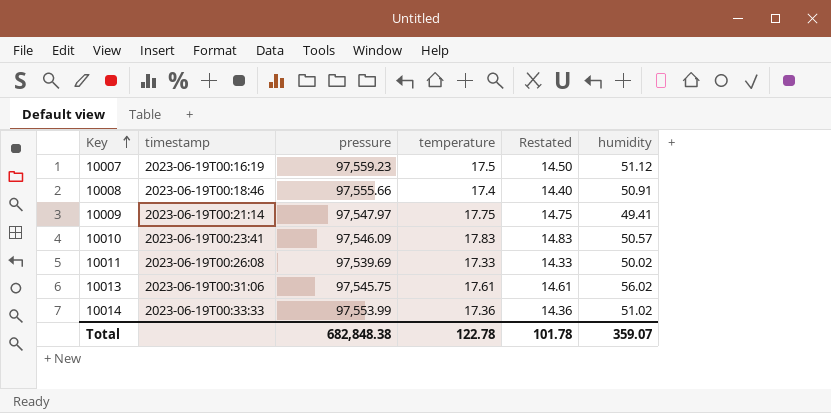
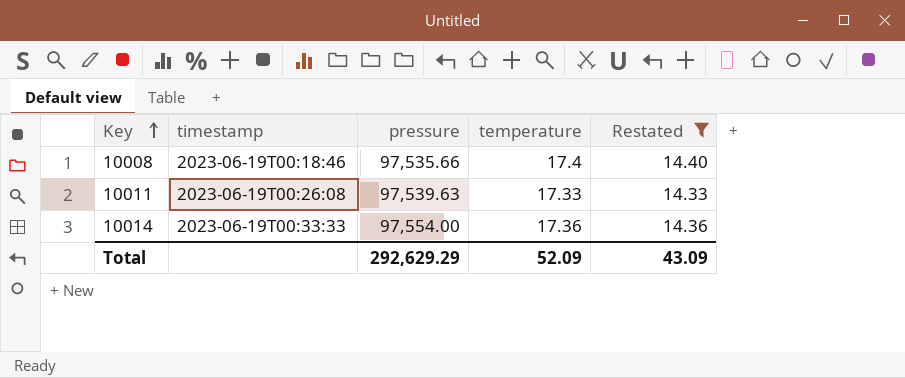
filter: none -> Restated <= 14.40
column humidity | position: 6 -> none
10008 | pressure: 97,555.66 -> 97,535.66
10011 | pressure: 97,539.69 -> 97,539.63
10014 | pressure: 97,553.99 -> 97,554.00
Total | pressure: 682,848.38 -> 292,629.29
Total | temperature: 122.78 -> 52.09
Total | Restated: 101.78 -> 43.09

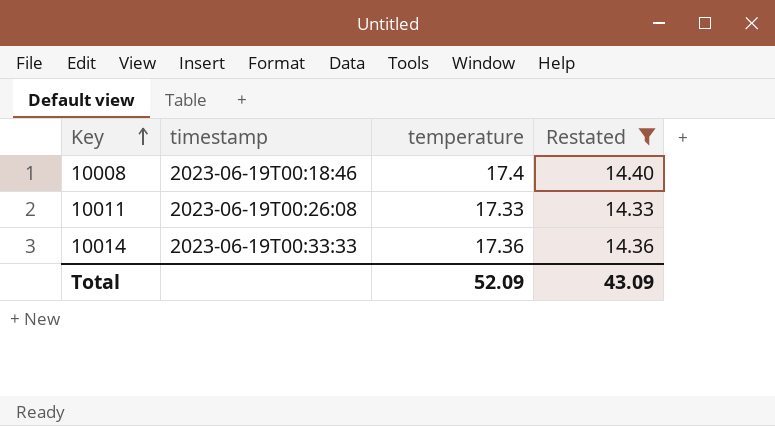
column pressure | position: 3 -> none

